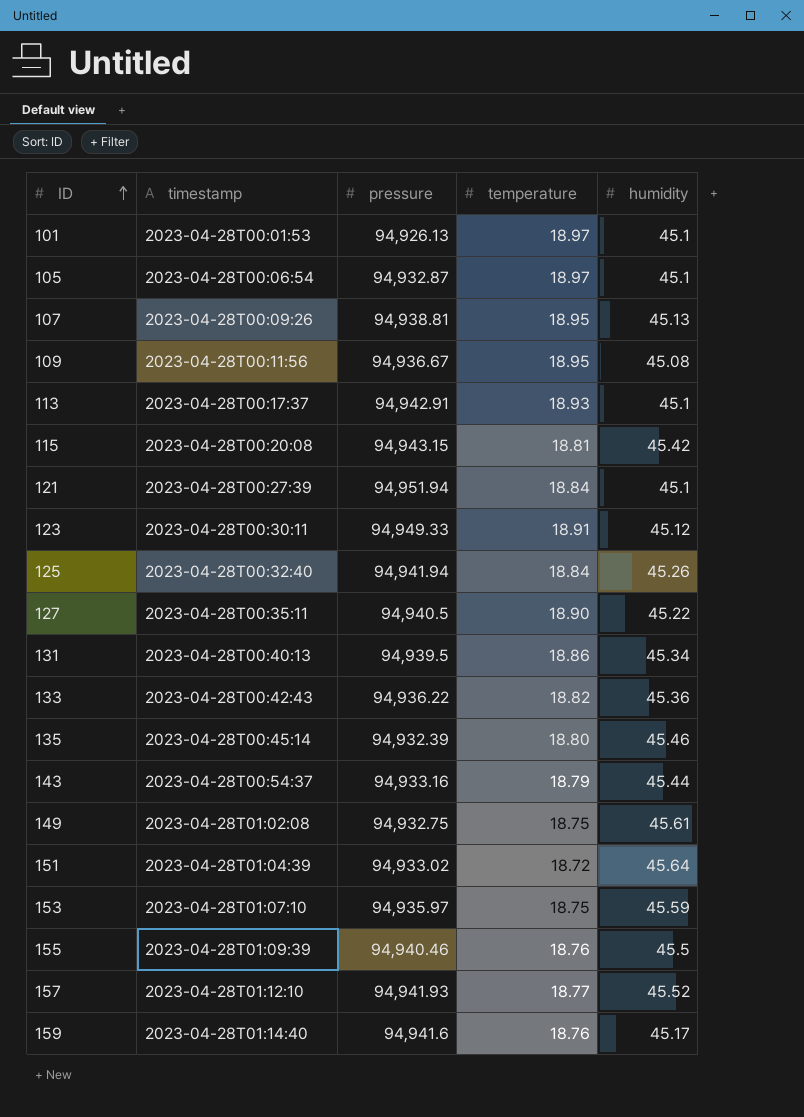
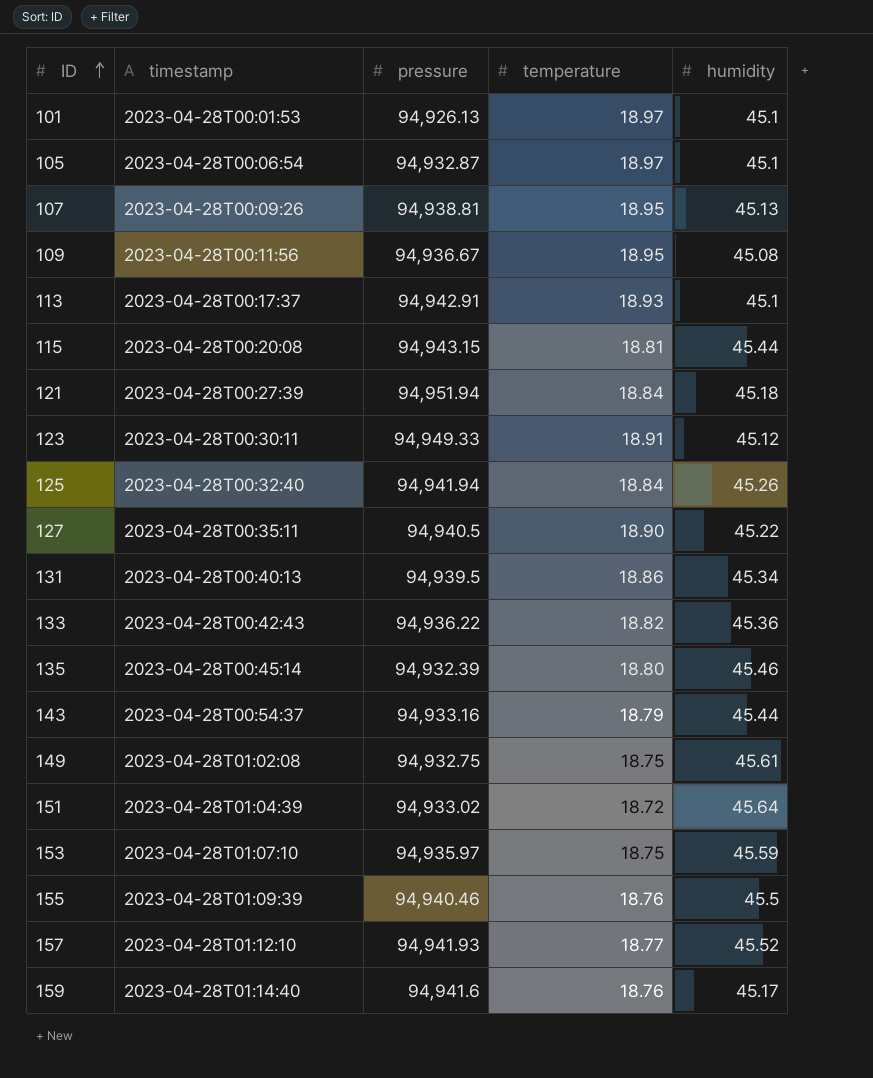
115 | humidity: 45.42 -> 45.44
121 | humidity: 45.1 -> 45.18

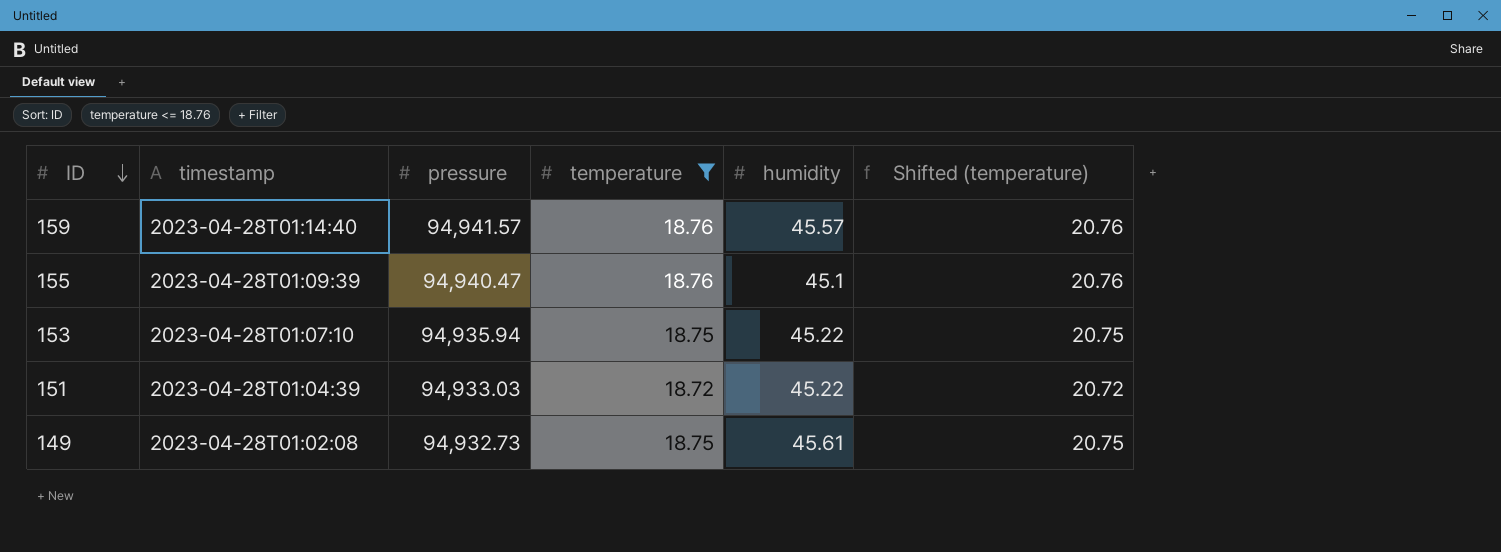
filter: none -> temperature <= 18.76
row order: ID ascending -> ID descending
column Shifted (temperature) | formula: none -> [temperature] + 2
159 | pressure: 94,941.6 -> 94,941.57
159 | humidity: 45.17 -> 45.57
155 | pressure: 94,940.46 -> 94,940.47
155 | humidity: 45.5 -> 45.1
153 | pressure: 94,935.97 -> 94,935.94
153 | humidity: 45.59 -> 45.22
151 | pressure: 94,933.02 -> 94,933.03
151 | humidity: 45.64 -> 45.22
149 | pressure: 94,932.75 -> 94,932.73

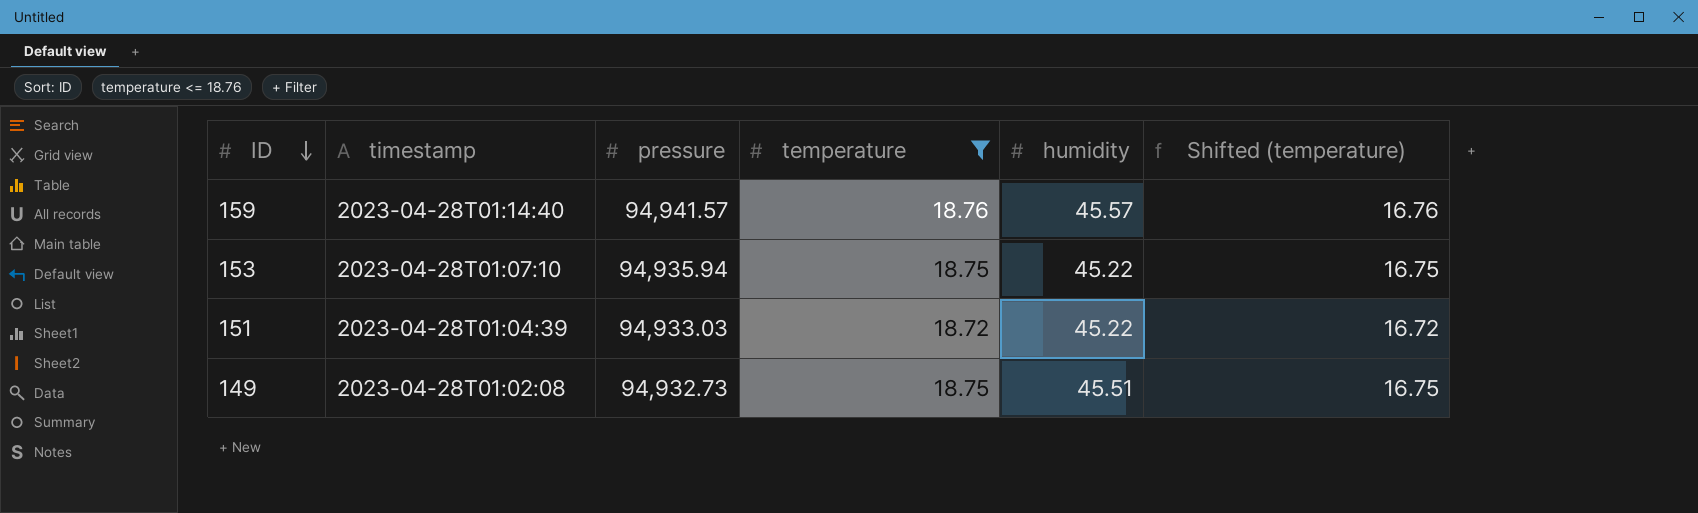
column Shifted (temperature) | formula: [temperature] + 2 -> [temperature] - 2
row 155: 2023-04-28T01:09:39 | 94,940.47 | 18.76 | 45.1 | 20.76 -> none
149 | humidity: 45.61 -> 45.51

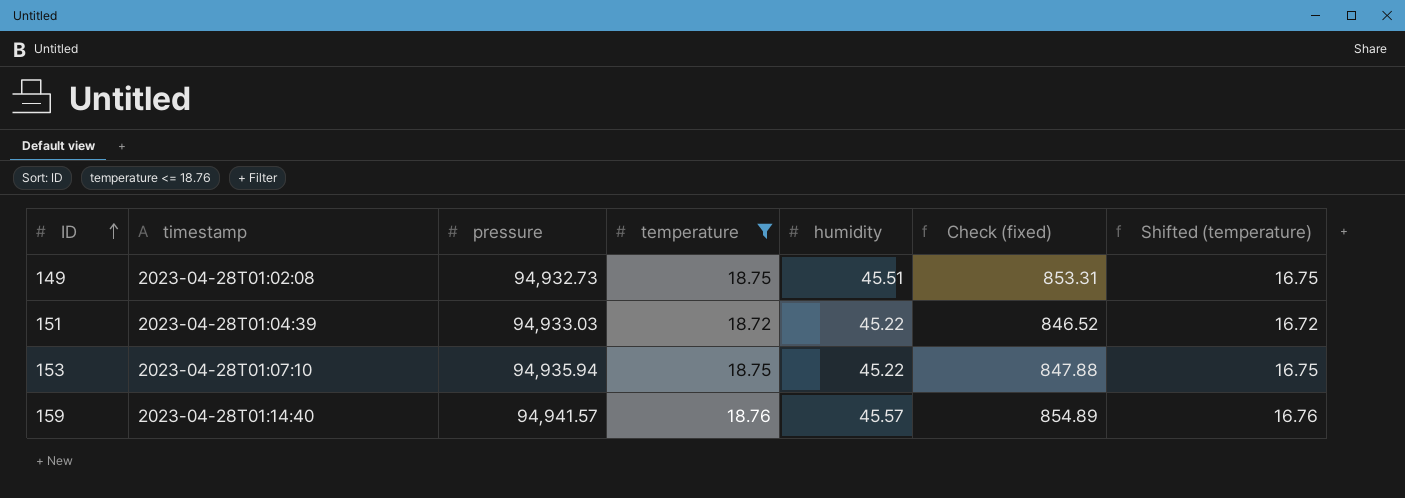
row order: ID descending -> ID ascending
column Check (fixed) | formula: none -> [temperature] * [humidity]

